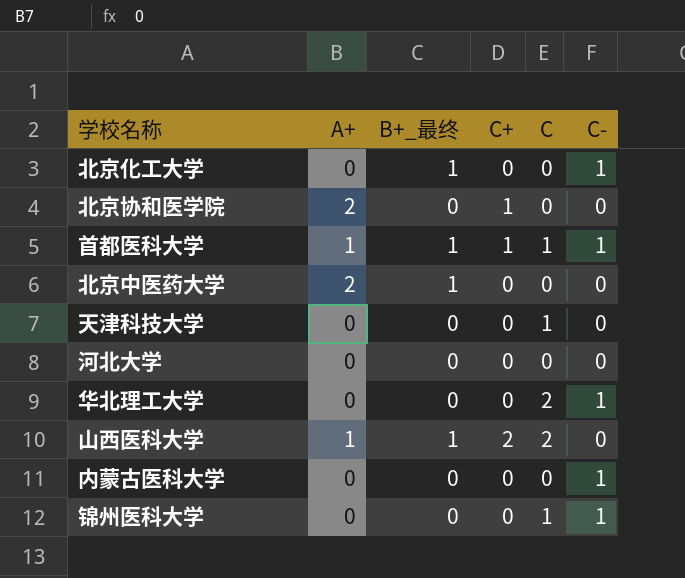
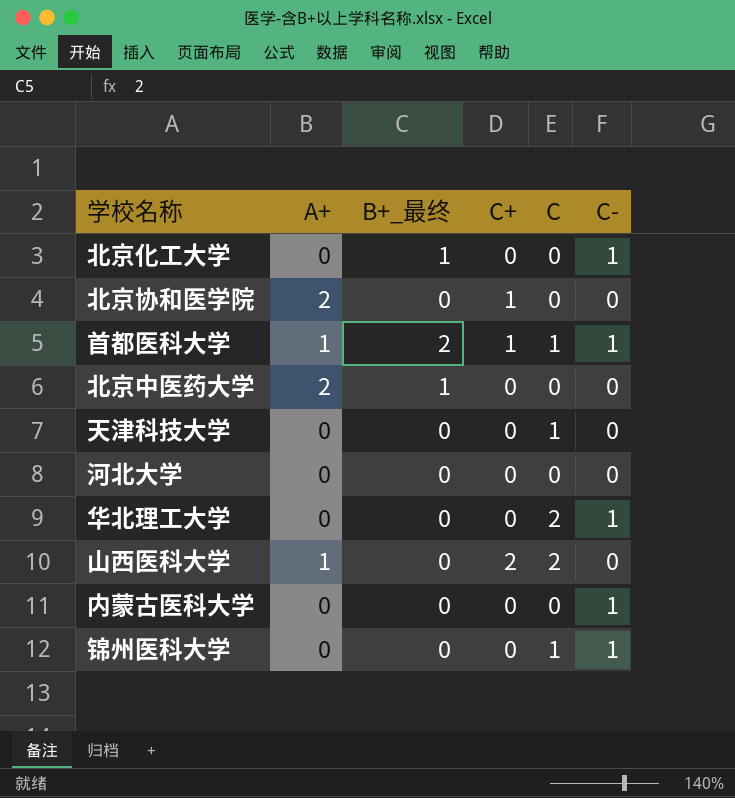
首都医科大学 | B+_最终: 1 -> 2
山西医科大学 | B+_最终: 1 -> 0

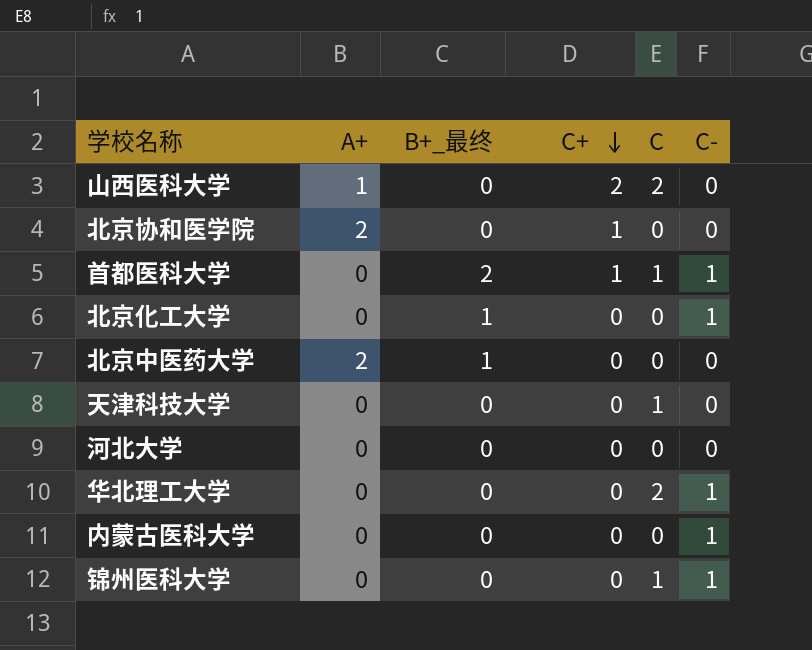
row order: none -> C+ descending
首都医科大学 | A+: 1 -> 0

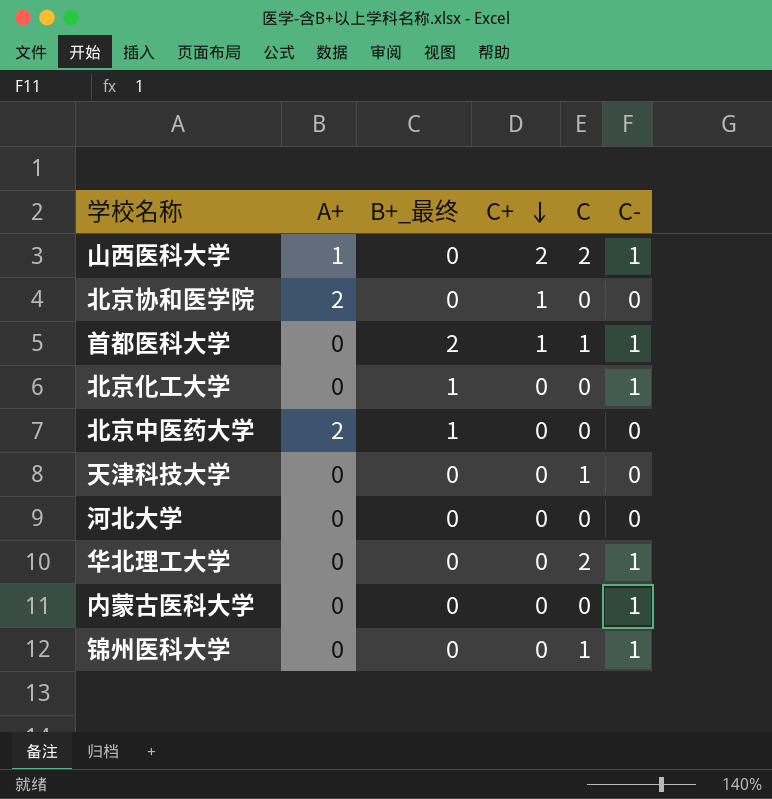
山西医科大学 | C-: 0 -> 1

